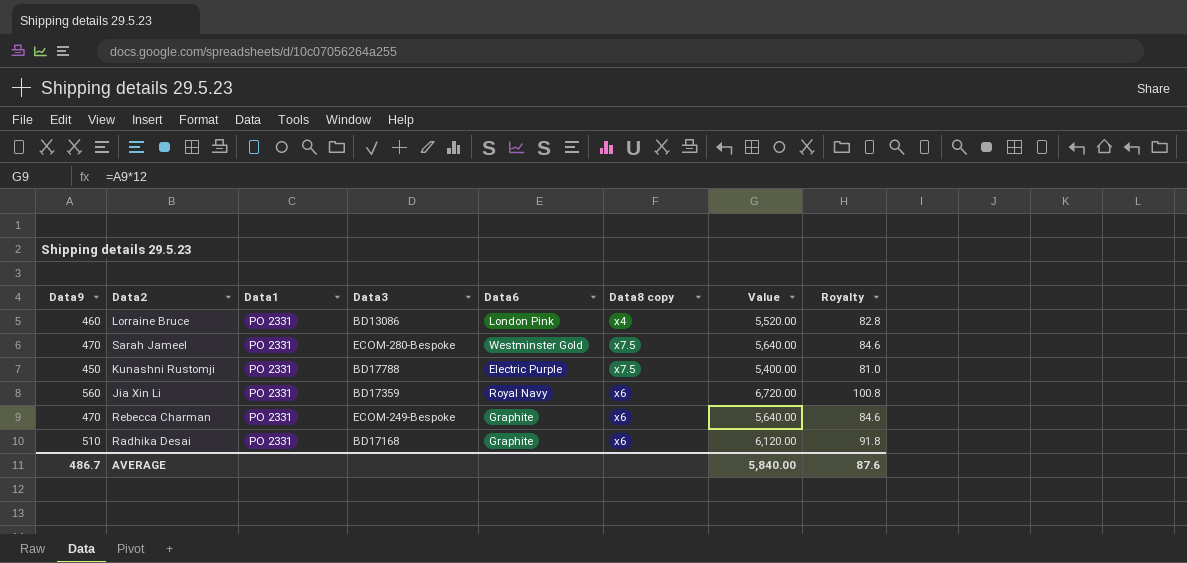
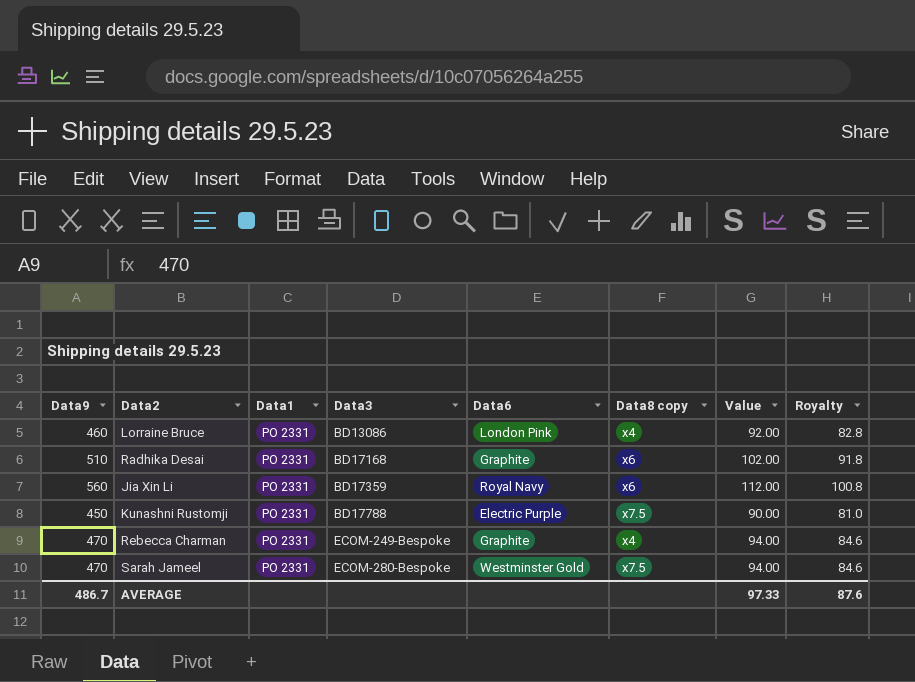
row order: none -> Data3 ascending
column Value | formula: [Data9] * 12 -> [Data9] * 0.2
Rebecca Charman | Data8 copy: x6 -> x4
AVERAGE | Value: 5,840.00 -> 97.33

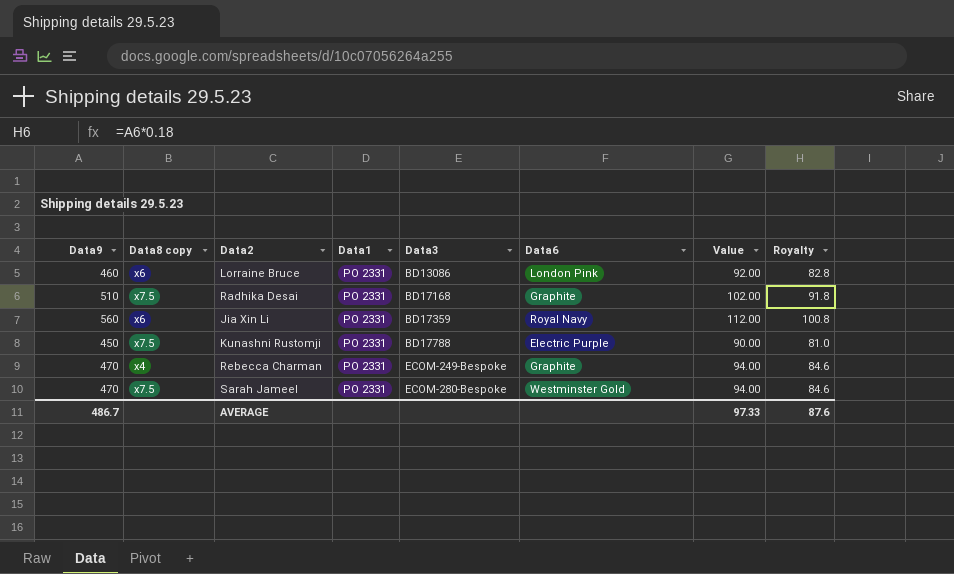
column Data8 copy | position: 6 -> 2
Lorraine Bruce | Data8 copy: x4 -> x6
Radhika Desai | Data8 copy: x6 -> x7.5

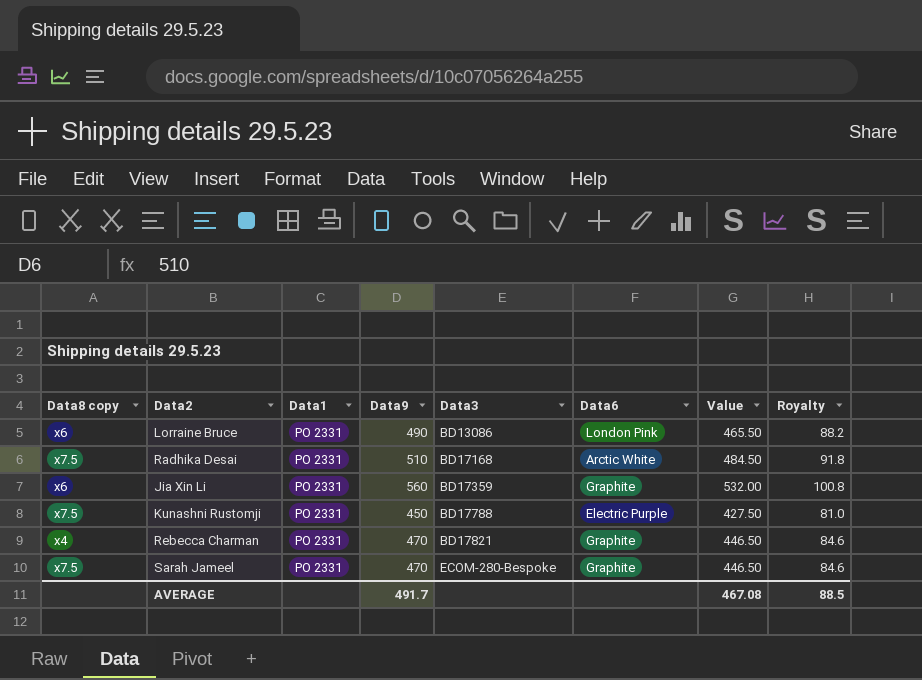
column Data9 | position: 1 -> 4
column Value | formula: [Data9] * 0.2 -> [Data9] * 0.95
Lorraine Bruce | Data9: 460 -> 490
Lorraine Bruce | Royalty: 82.8 -> 88.2
Radhika Desai | Data6: Graphite -> Arctic White
Jia Xin Li | Data6: Royal Navy -> Graphite
Rebecca Charman | Data3: ECOM-249-Bespoke -> BD17821
Sarah Jameel | Data6: Westminster Gold -> Graphite
AVERAGE | Data9: 486.7 -> 491.7
AVERAGE | Value: 97.33 -> 467.08
AVERAGE | Royalty: 87.6 -> 88.5

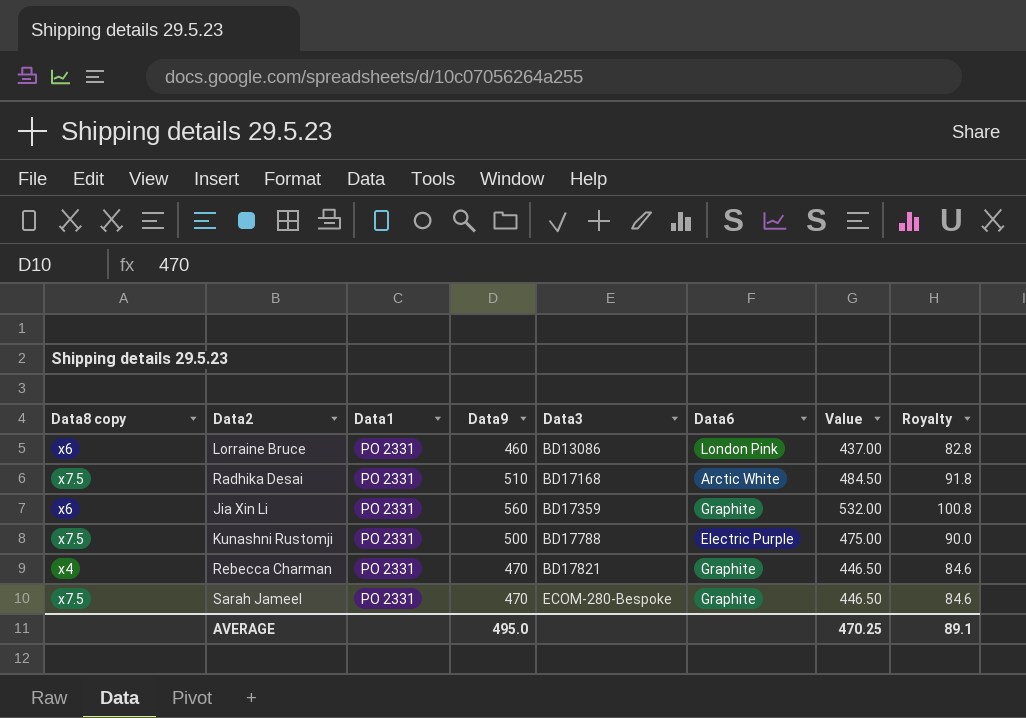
Lorraine Bruce | Data9: 490 -> 460
Lorraine Bruce | Value: 465.50 -> 437.00
Lorraine Bruce | Royalty: 88.2 -> 82.8
Kunashni Rustomji | Data9: 450 -> 500
Kunashni Rustomji | Value: 427.50 -> 475.00
Kunashni Rustomji | Royalty: 81.0 -> 90.0
AVERAGE | Data9: 491.7 -> 495.0
AVERAGE | Value: 467.08 -> 470.25
AVERAGE | Royalty: 88.5 -> 89.1

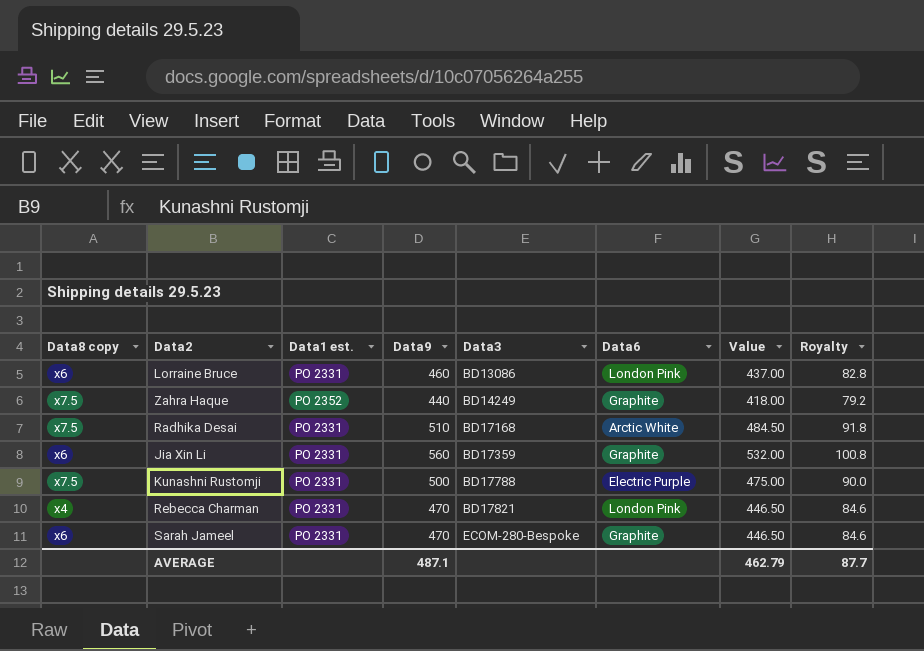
column name: Data1 -> Data1 est.
row Zahra Haque: none -> x7.5 | PO 2352 | 440 | BD14249 | Graphite | 418.00 | 79.2
Rebecca Charman | Data6: Graphite -> London Pink
Sarah Jameel | Data8 copy: x7.5 -> x6
AVERAGE | Data9: 495.0 -> 487.1
AVERAGE | Value: 470.25 -> 462.79
AVERAGE | Royalty: 89.1 -> 87.7

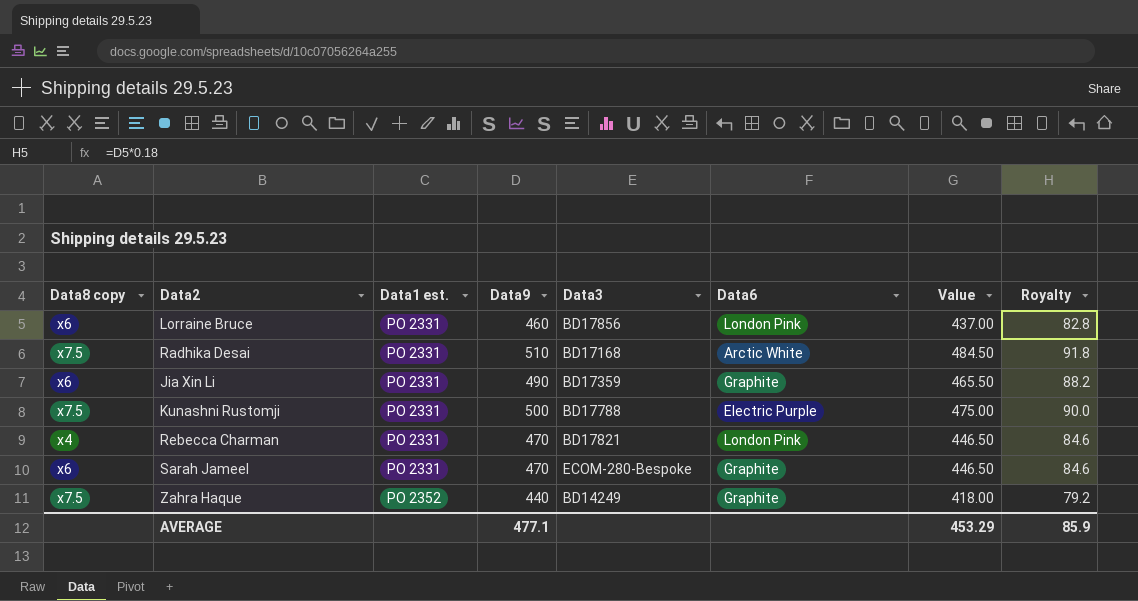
row order: Data3 ascending -> Data1 est. ascending
Lorraine Bruce | Data3: BD13086 -> BD17856
Jia Xin Li | Data9: 560 -> 490
Jia Xin Li | Value: 532.00 -> 465.50
Jia Xin Li | Royalty: 100.8 -> 88.2
AVERAGE | Data9: 487.1 -> 477.1
AVERAGE | Value: 462.79 -> 453.29
AVERAGE | Royalty: 87.7 -> 85.9

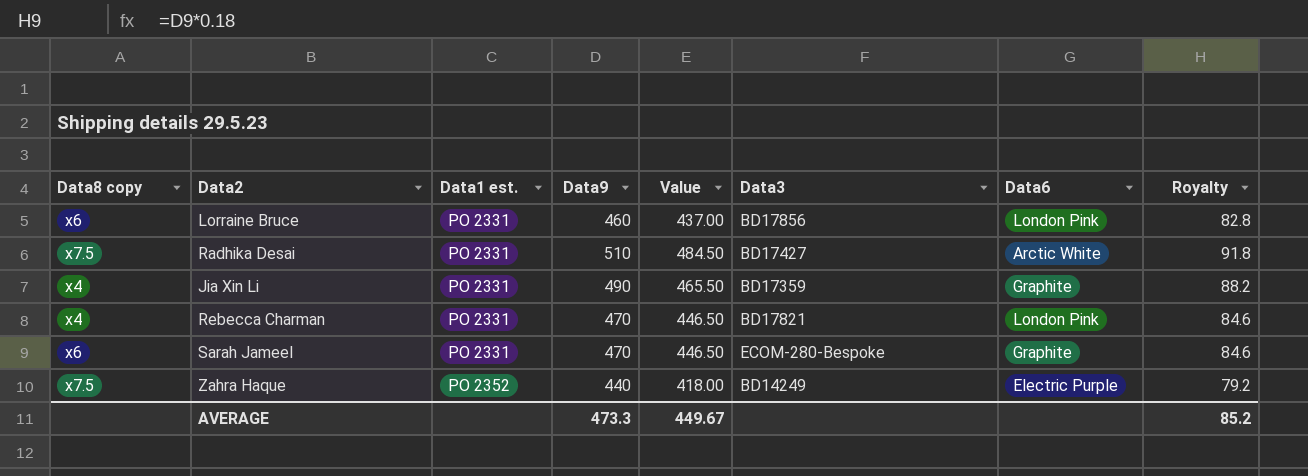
column Value | position: 7 -> 5
row Kunashni Rustomji: x7.5 | PO 2331 | 500 | BD17788 | Electric Purple | 475.00 | 90.0 -> none
Radhika Desai | Data3: BD17168 -> BD17427
Jia Xin Li | Data8 copy: x6 -> x4
Zahra Haque | Data6: Graphite -> Electric Purple
AVERAGE | Data9: 477.1 -> 473.3
AVERAGE | Value: 453.29 -> 449.67
AVERAGE | Royalty: 85.9 -> 85.2

